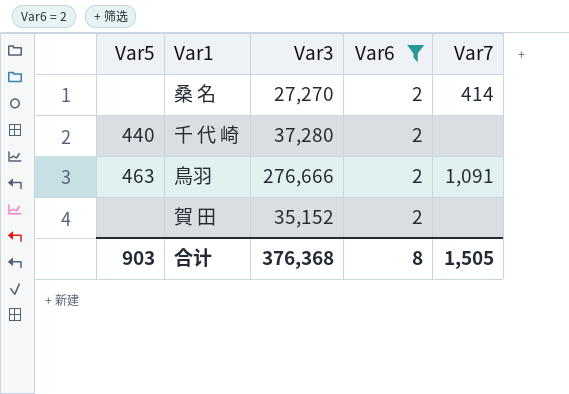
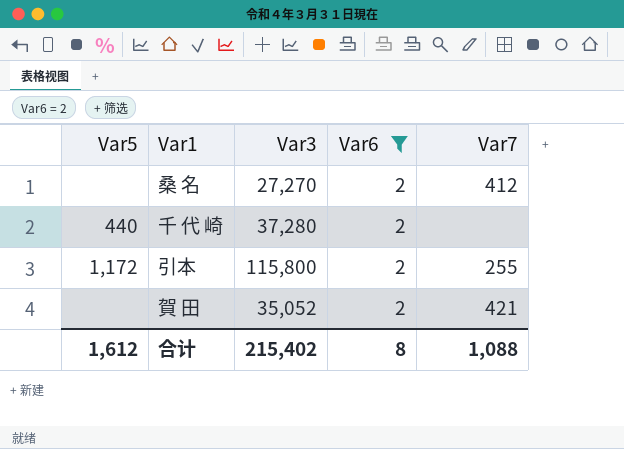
row 鳥羽: 463 | 276,666 | 2 | 1,091 -> none
桑 名 | Var7: 414 -> 412
row 引本: none -> 1,172 | 115,800 | 2 | 255
賀 田 | Var3: 35,152 -> 35,052
賀 田 | Var7: none -> 421
合计 | Var5: 903 -> 1,612
合计 | Var3: 376,368 -> 215,402
合计 | Var7: 1,505 -> 1,088

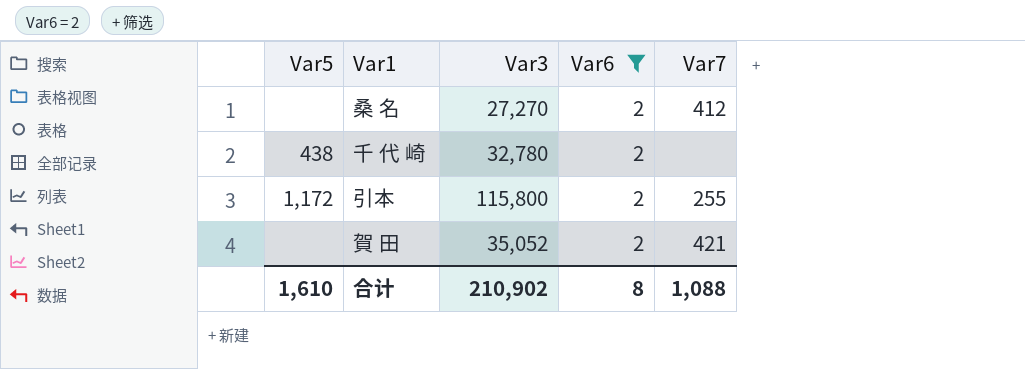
千 代 崎 | Var5: 440 -> 438
千 代 崎 | Var3: 37,280 -> 32,780
合计 | Var5: 1,612 -> 1,610
合计 | Var3: 215,402 -> 210,902

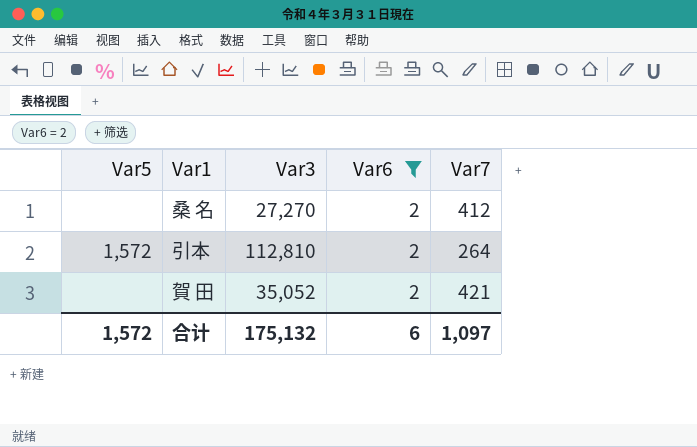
row 千 代 崎: 438 | 32,780 | 2 | none -> none
引本 | Var5: 1,172 -> 1,572
引本 | Var3: 115,800 -> 112,810
引本 | Var7: 255 -> 264
合计 | Var5: 1,610 -> 1,572
合计 | Var3: 210,902 -> 175,132
合计 | Var6: 8 -> 6
合计 | Var7: 1,088 -> 1,097

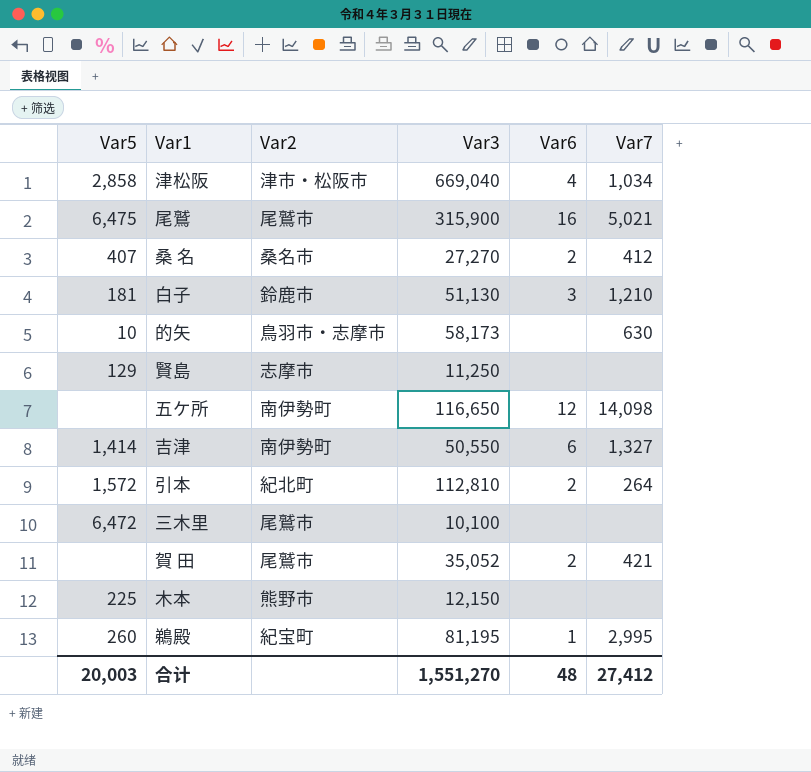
filter: Var6 = 2 -> none
column Var2 | position: none -> 3
桑 名 | Var5: none -> 407
合计 | Var5: 1,572 -> 20,003
合计 | Var3: 175,132 -> 1,551,270
合计 | Var6: 6 -> 48
合计 | Var7: 1,097 -> 27,412

